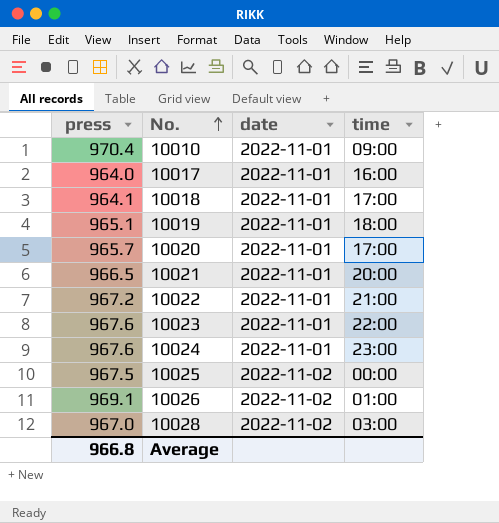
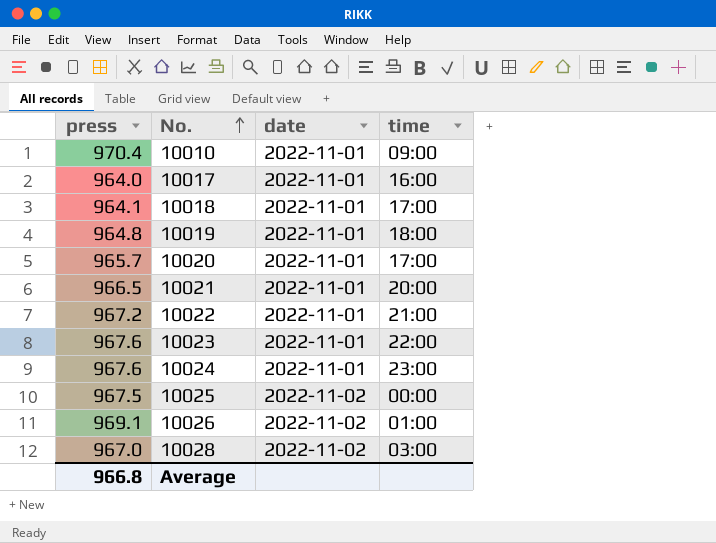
10019 | press: 965.1 -> 964.8

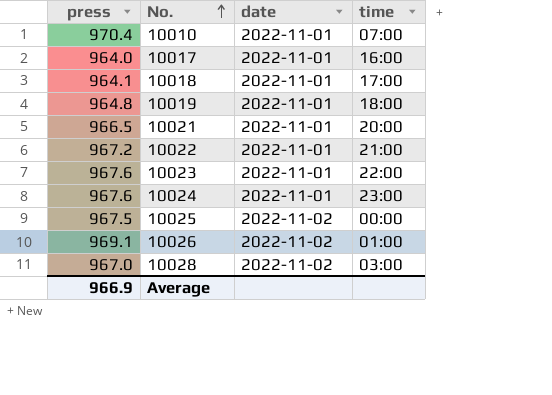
row 10020: 965.7 | 2022-11-01 | 17:00 -> none
10010 | time: 09:00 -> 07:00
Average | press: 966.8 -> 966.9

